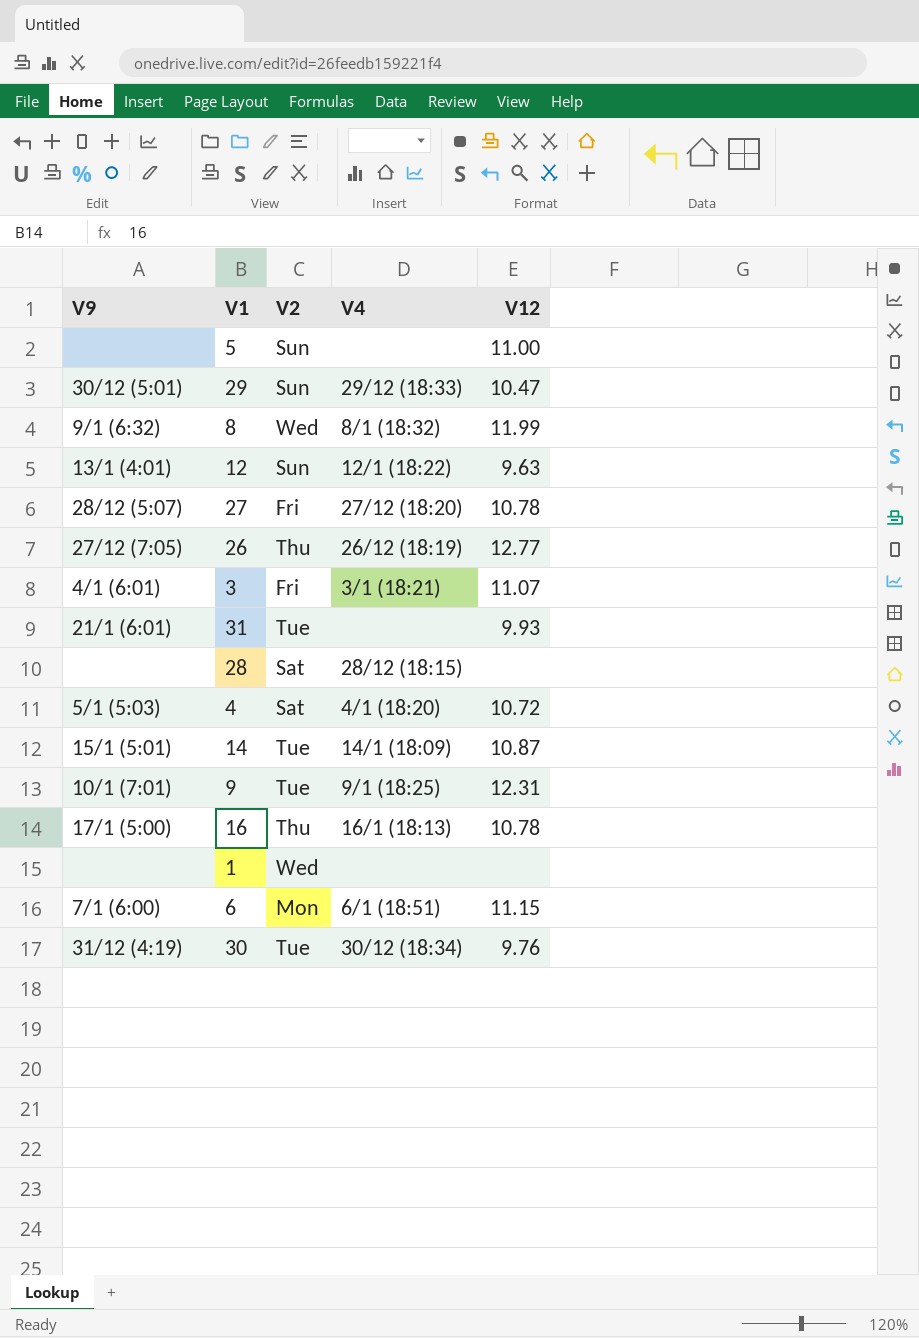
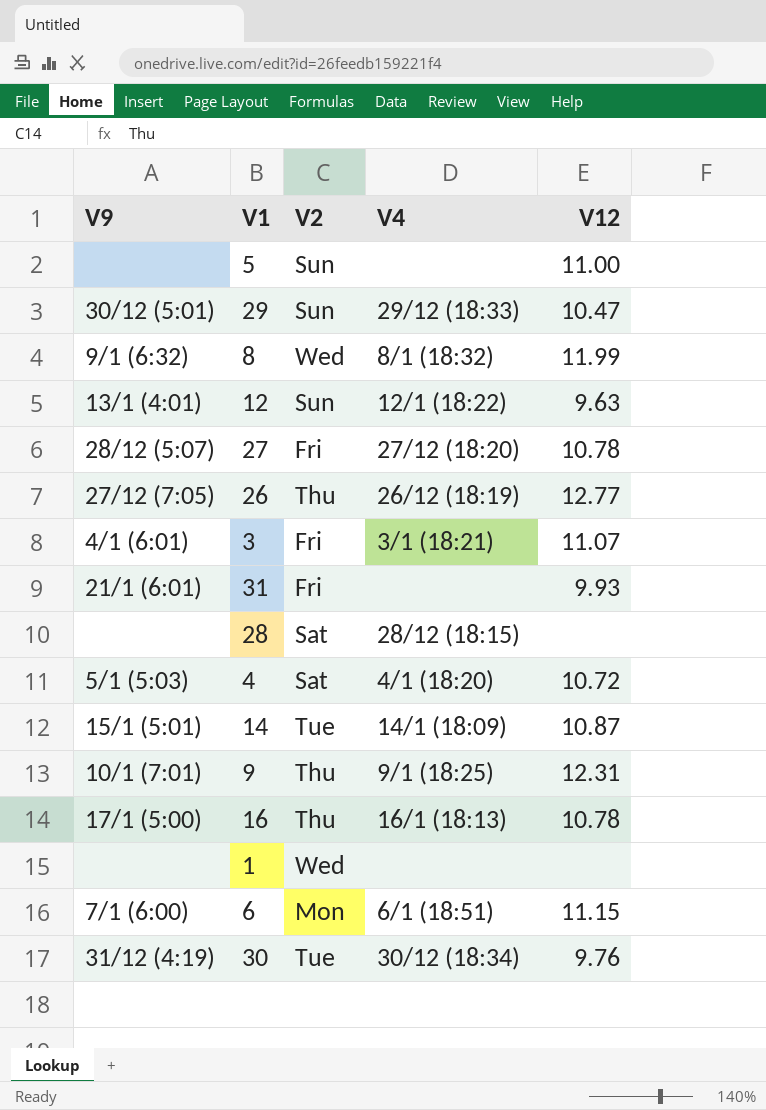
31 | V2: Tue -> Fri
9 | V2: Tue -> Thu

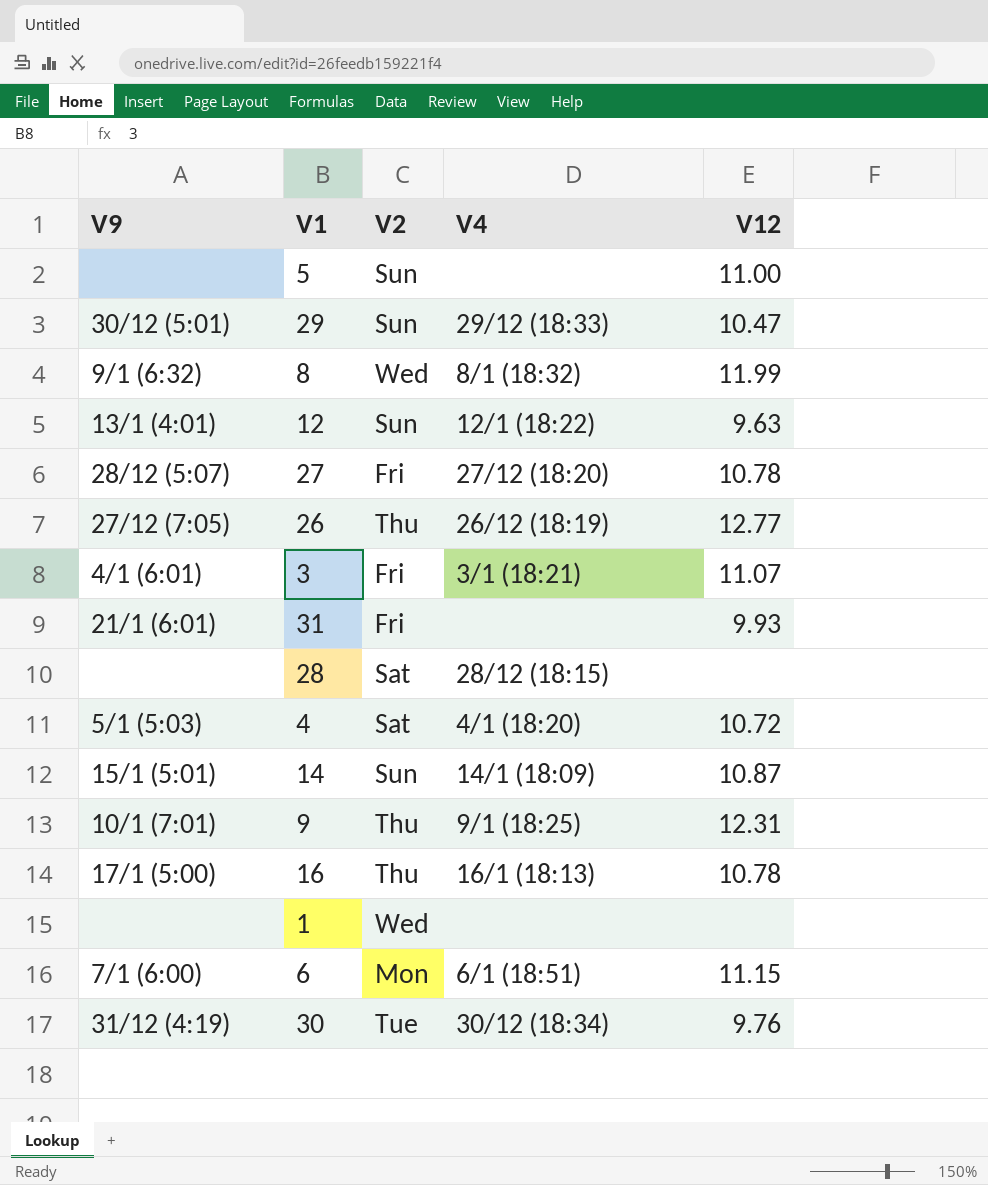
14 | V2: Tue -> Sun

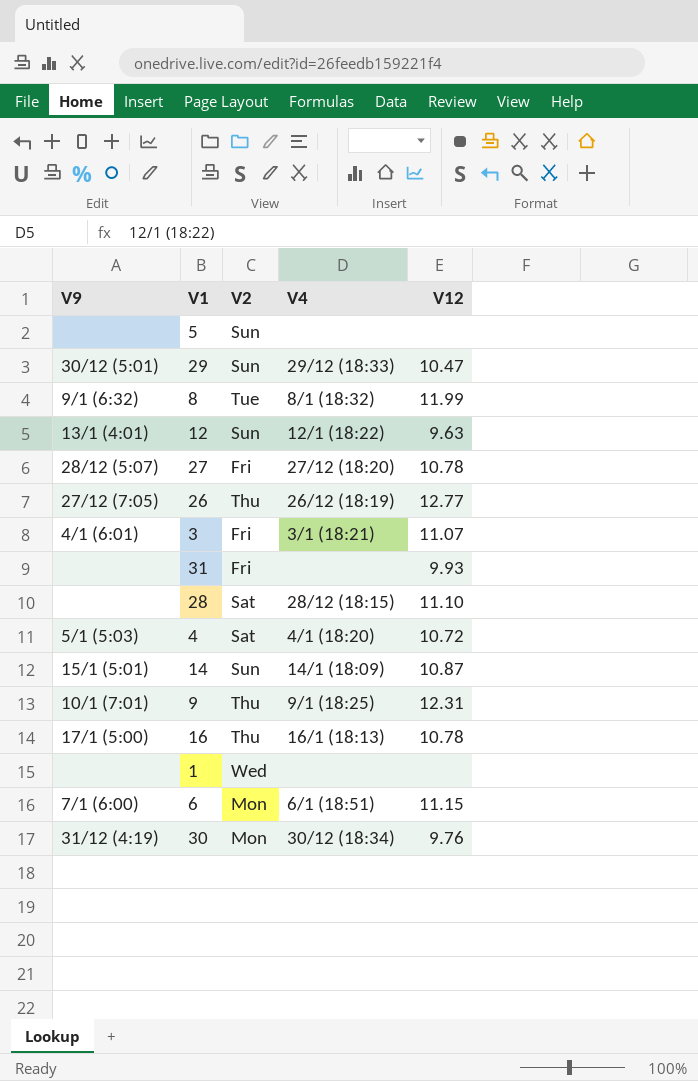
5 | V12: 11.00 -> none
8 | V2: Wed -> Tue
31 | V9: 21/1 (6:01) -> none
28 | V12: none -> 11.10
30 | V2: Tue -> Mon

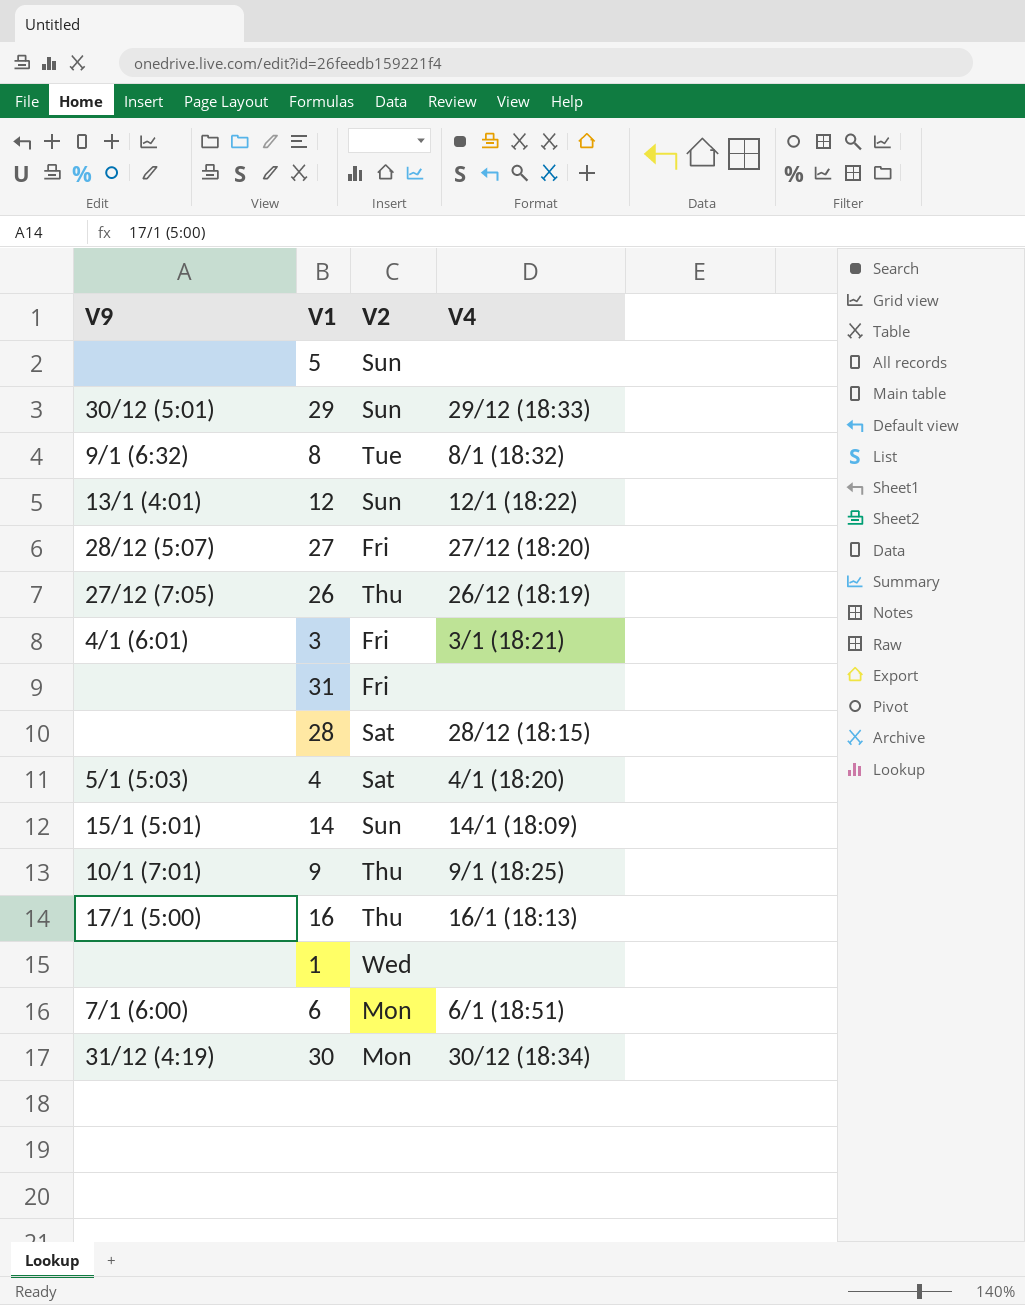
column V12 | position: 5 -> none

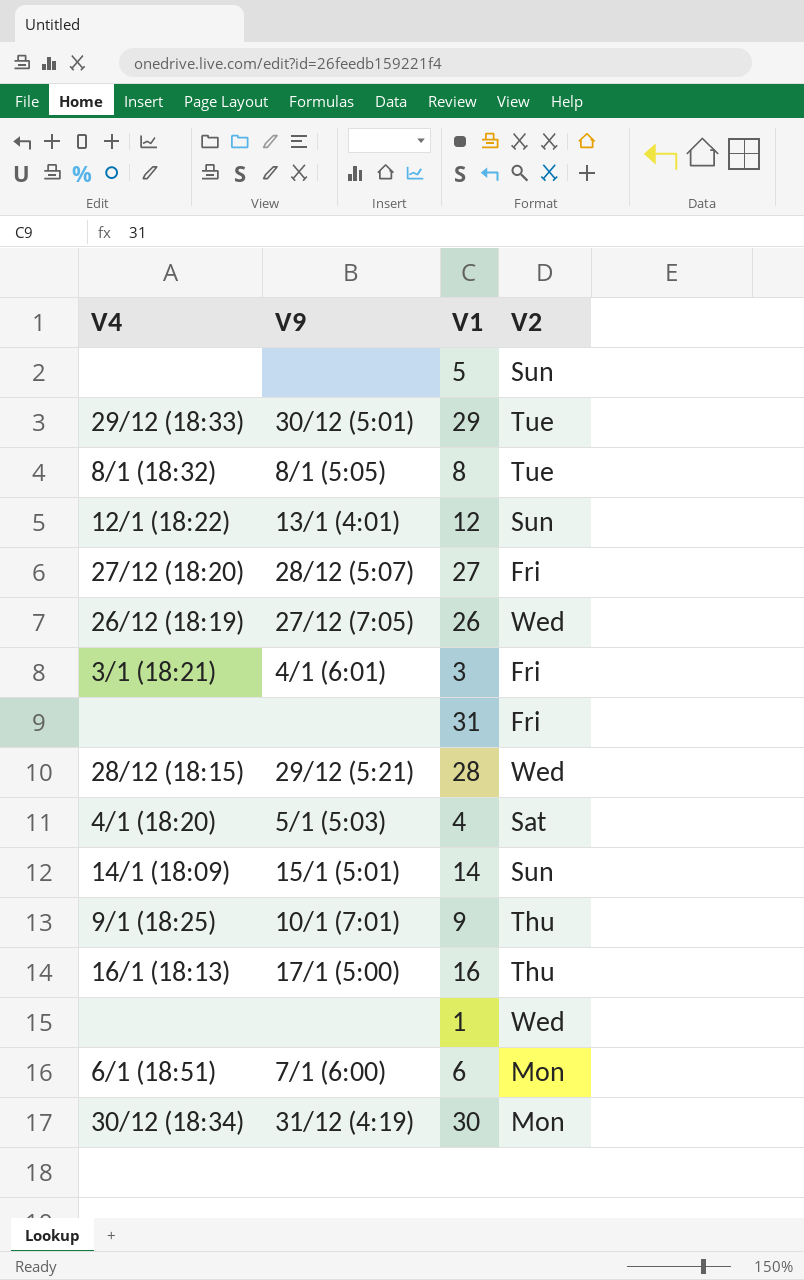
column V4 | position: 4 -> 1
29 | V2: Sun -> Tue
8 | V9: 9/1 (6:32) -> 8/1 (5:05)
26 | V2: Thu -> Wed
28 | V9: none -> 29/12 (5:21)
28 | V2: Sat -> Wed

